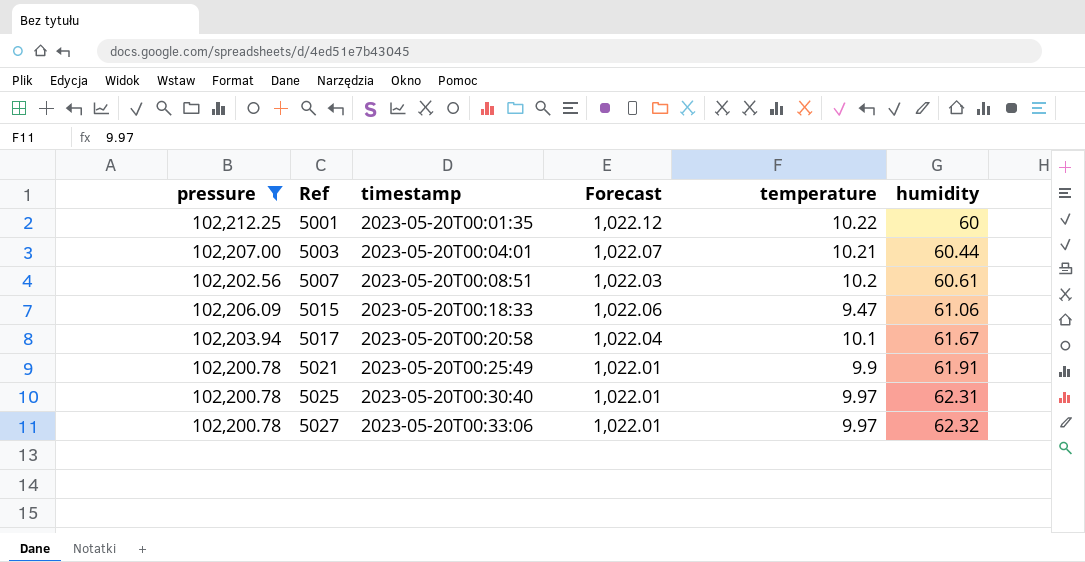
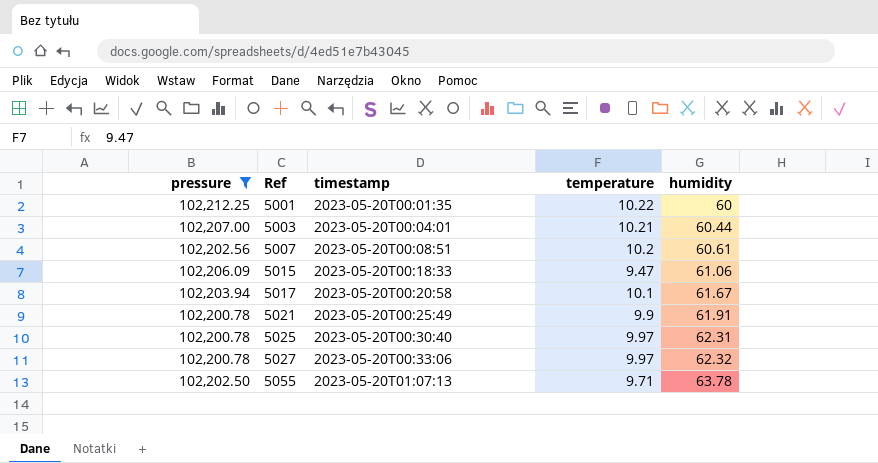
column Forecast | formula: [pressure] * 0.01 -> none
row 5055: none -> 102,202.50 | 2023-05-20T01:07:13 | 9.71 | 63.78

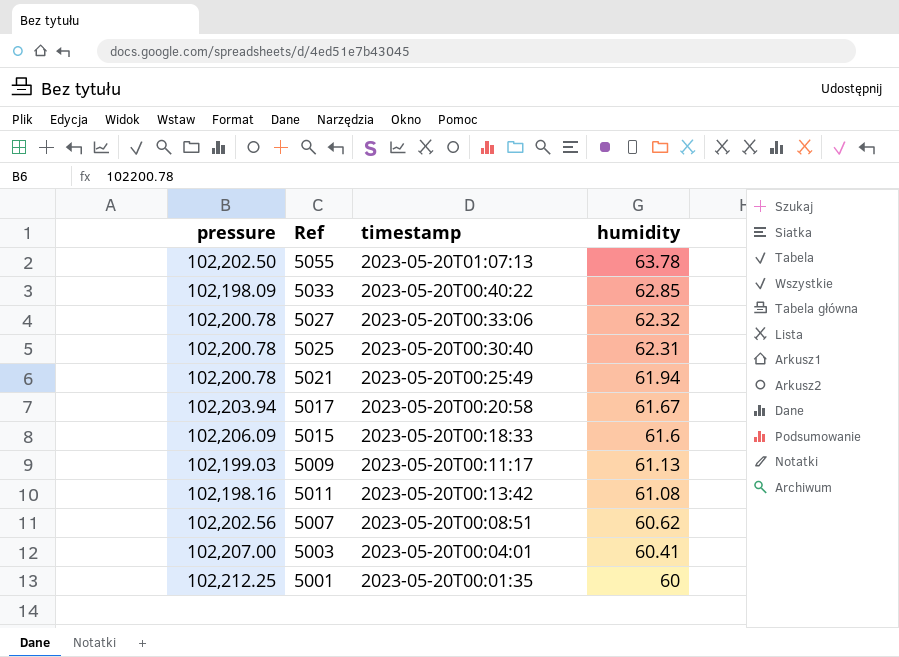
filter: pressure >= 102,200.78 -> none
row order: Ref ascending -> humidity descending
column temperature | position: 4 -> none
5021 | humidity: 61.91 -> 61.94
5015 | humidity: 61.06 -> 61.6
5007 | humidity: 60.61 -> 60.62
5003 | humidity: 60.44 -> 60.41

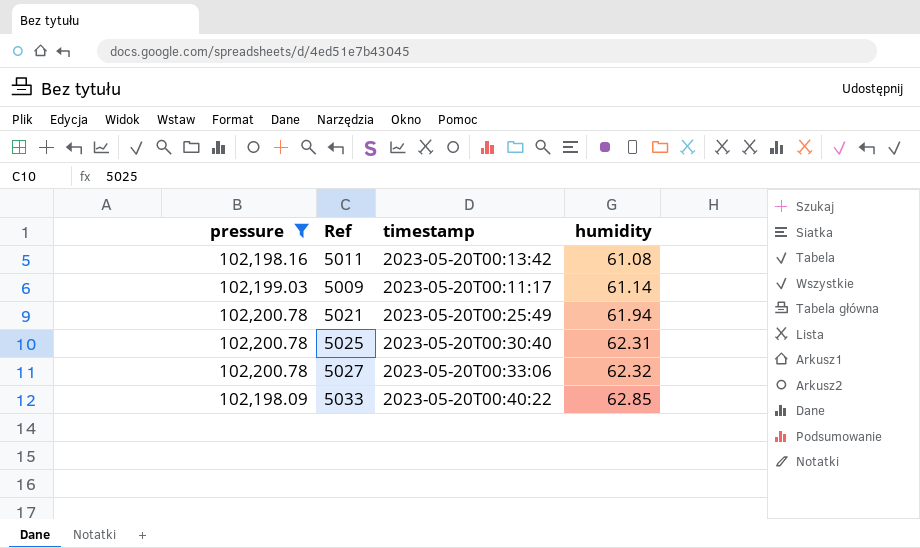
filter: none -> pressure <= 102,200.78
row order: humidity descending -> humidity ascending
5009 | humidity: 61.13 -> 61.14

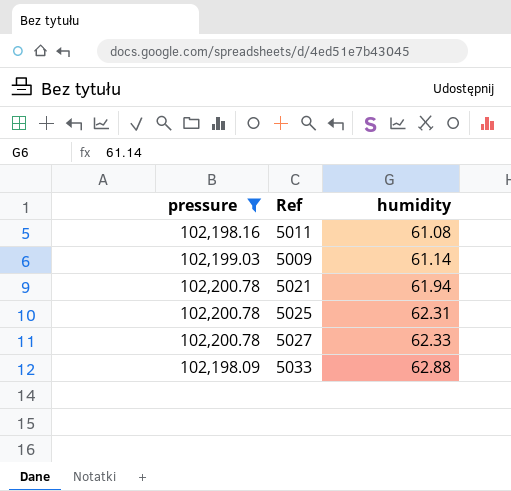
column timestamp | position: 3 -> none
5027 | humidity: 62.32 -> 62.33
5033 | humidity: 62.85 -> 62.88

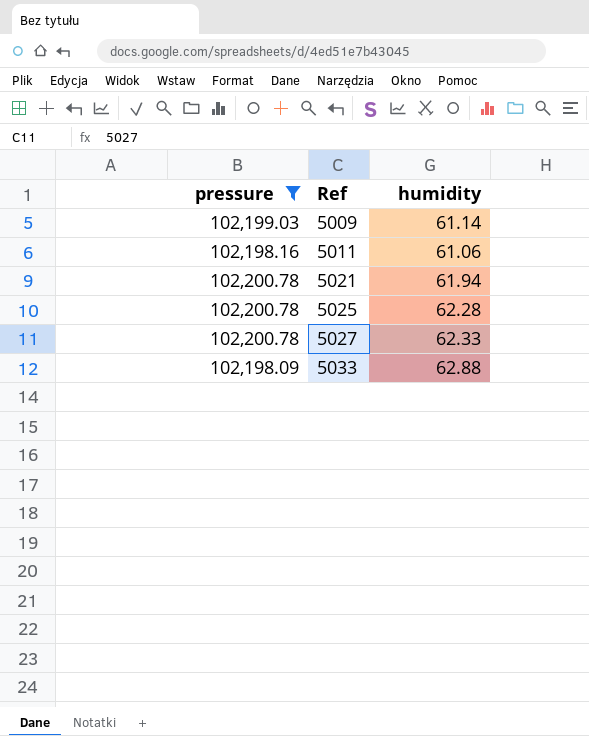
row order: humidity ascending -> Ref ascending
5011 | humidity: 61.08 -> 61.06
5025 | humidity: 62.31 -> 62.28

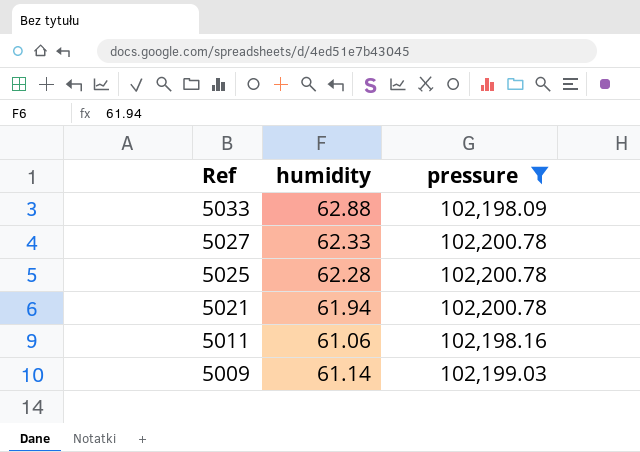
row order: Ref ascending -> Ref descending
column pressure | position: 1 -> 3

